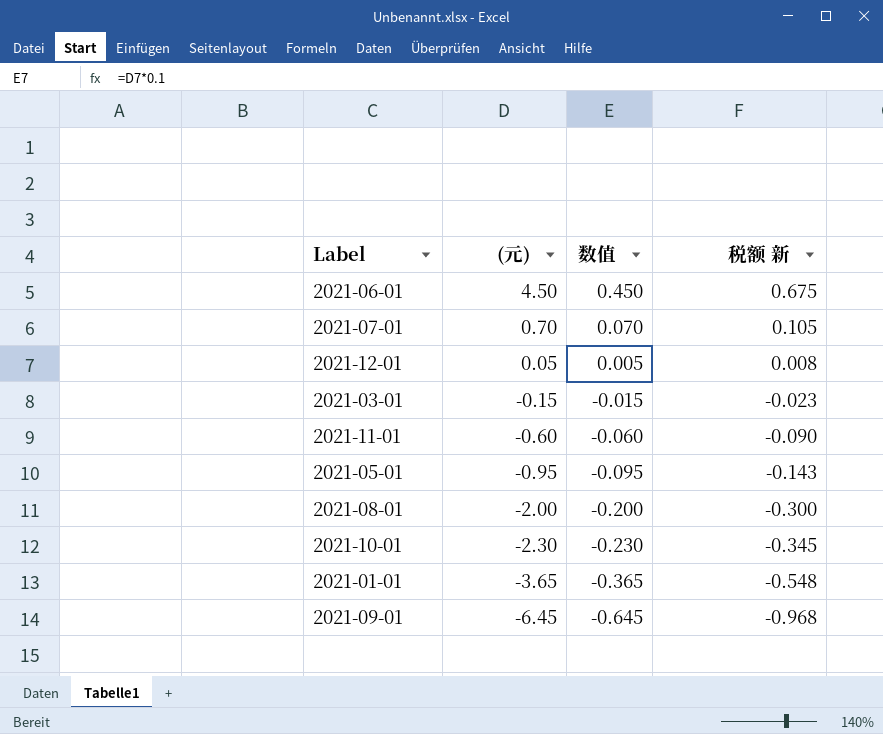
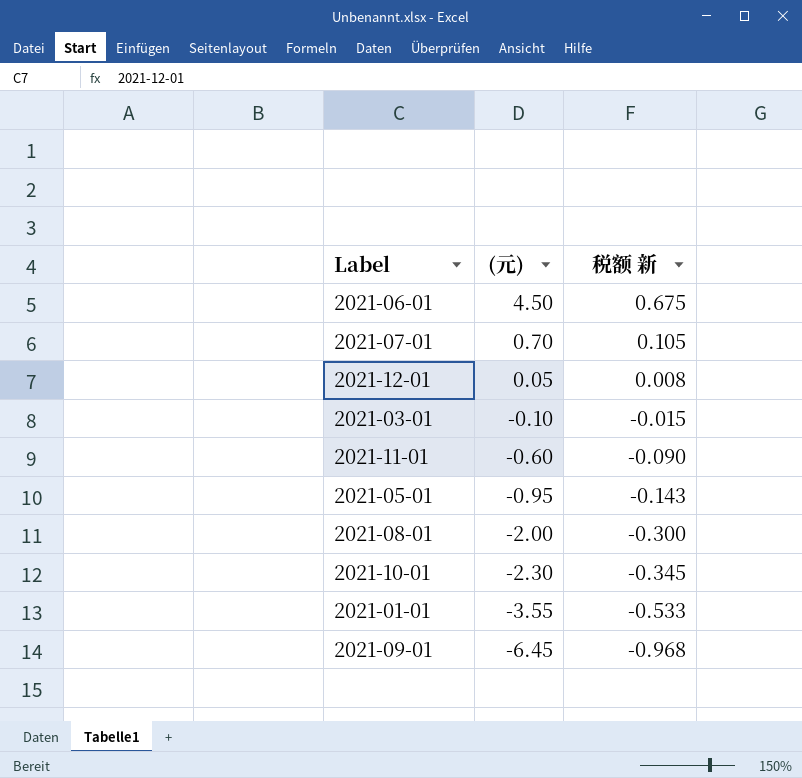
column 数值 | formula: [(元)] * 0.1 -> none
2021-03-01 | (元): -0.15 -> -0.10
2021-03-01 | 税额 新: -0.023 -> -0.015
2021-01-01 | (元): -3.65 -> -3.55
2021-01-01 | 税额 新: -0.548 -> -0.533

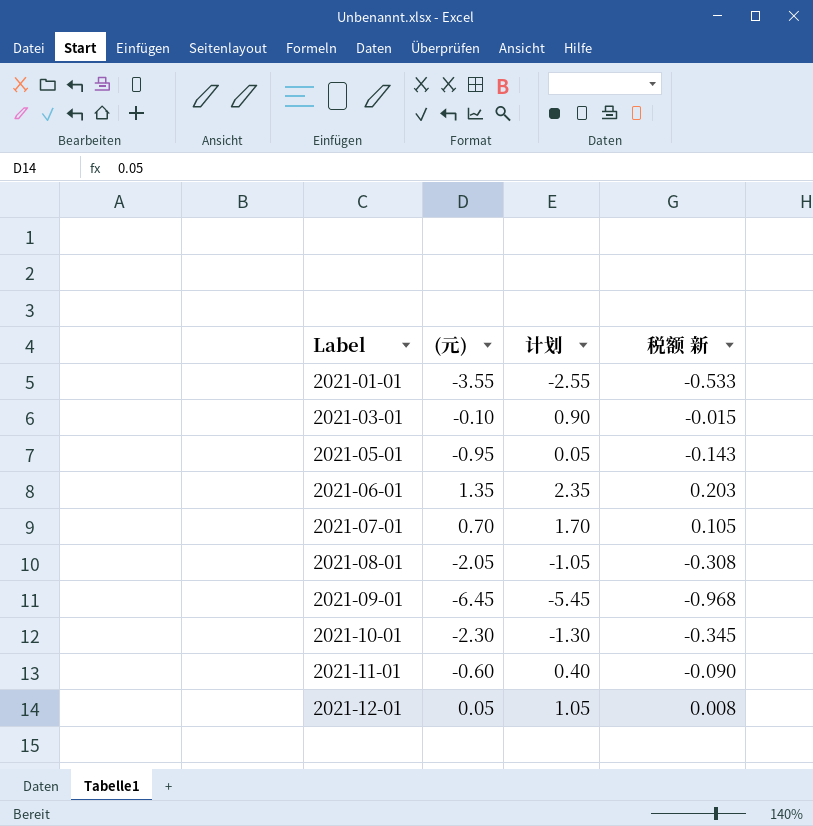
row order: (元) descending -> Label ascending
column 计划 | formula: none -> [(元)] + 1
2021-06-01 | (元): 4.50 -> 1.35
2021-06-01 | 税额 新: 0.675 -> 0.203
2021-08-01 | (元): -2.00 -> -2.05
2021-08-01 | 税额 新: -0.300 -> -0.308

